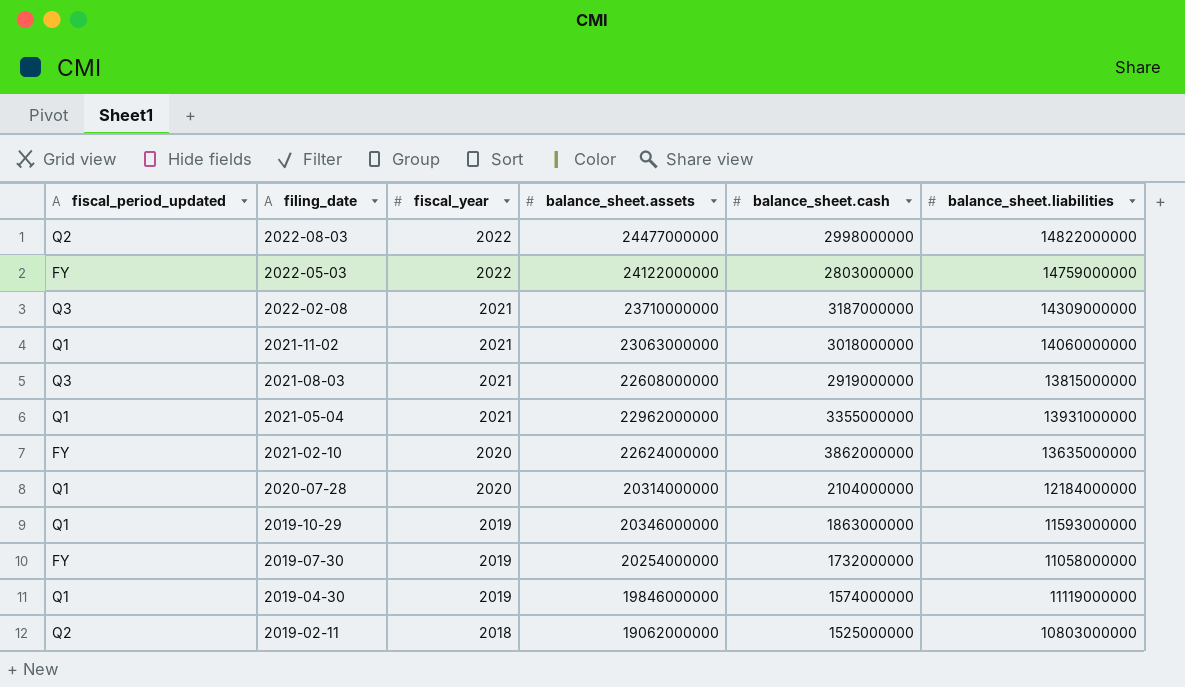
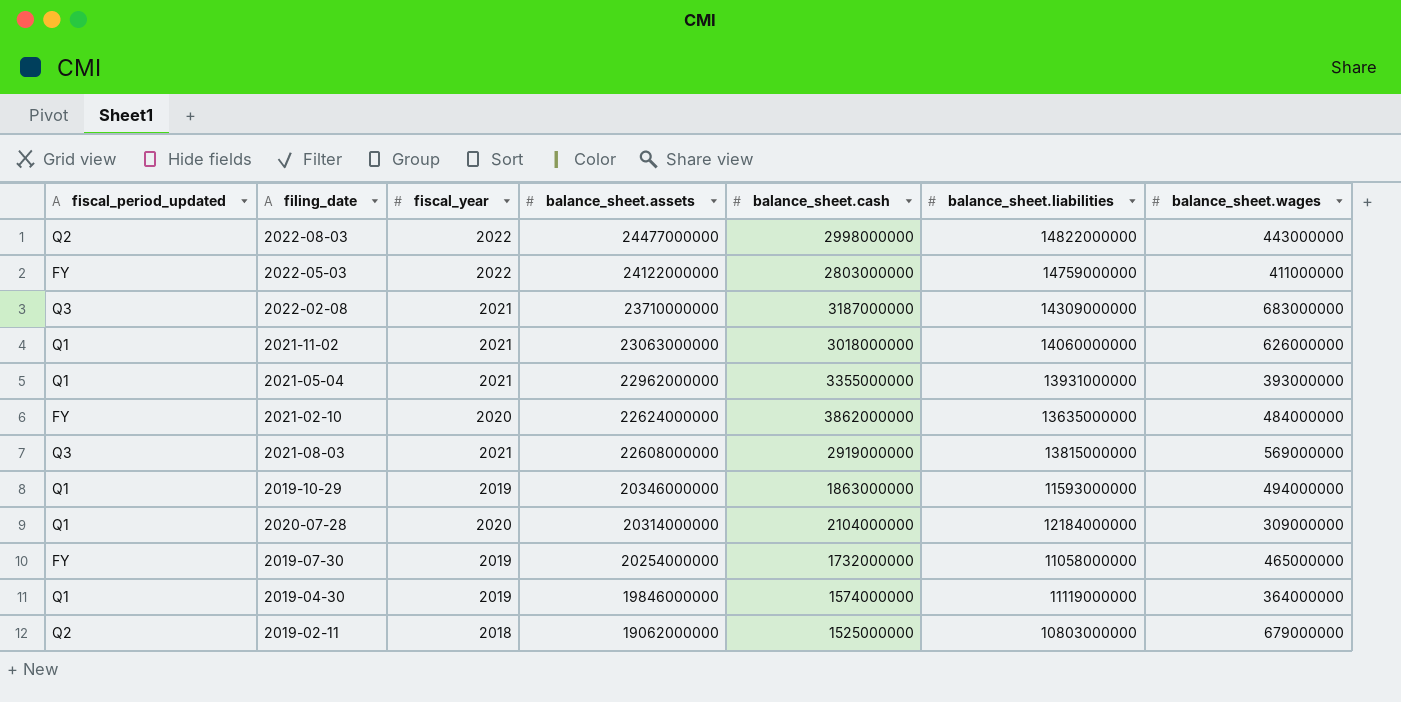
row order: filing_date descending -> balance_sheet.assets descending
column balance_sheet.wages | position: none -> 7

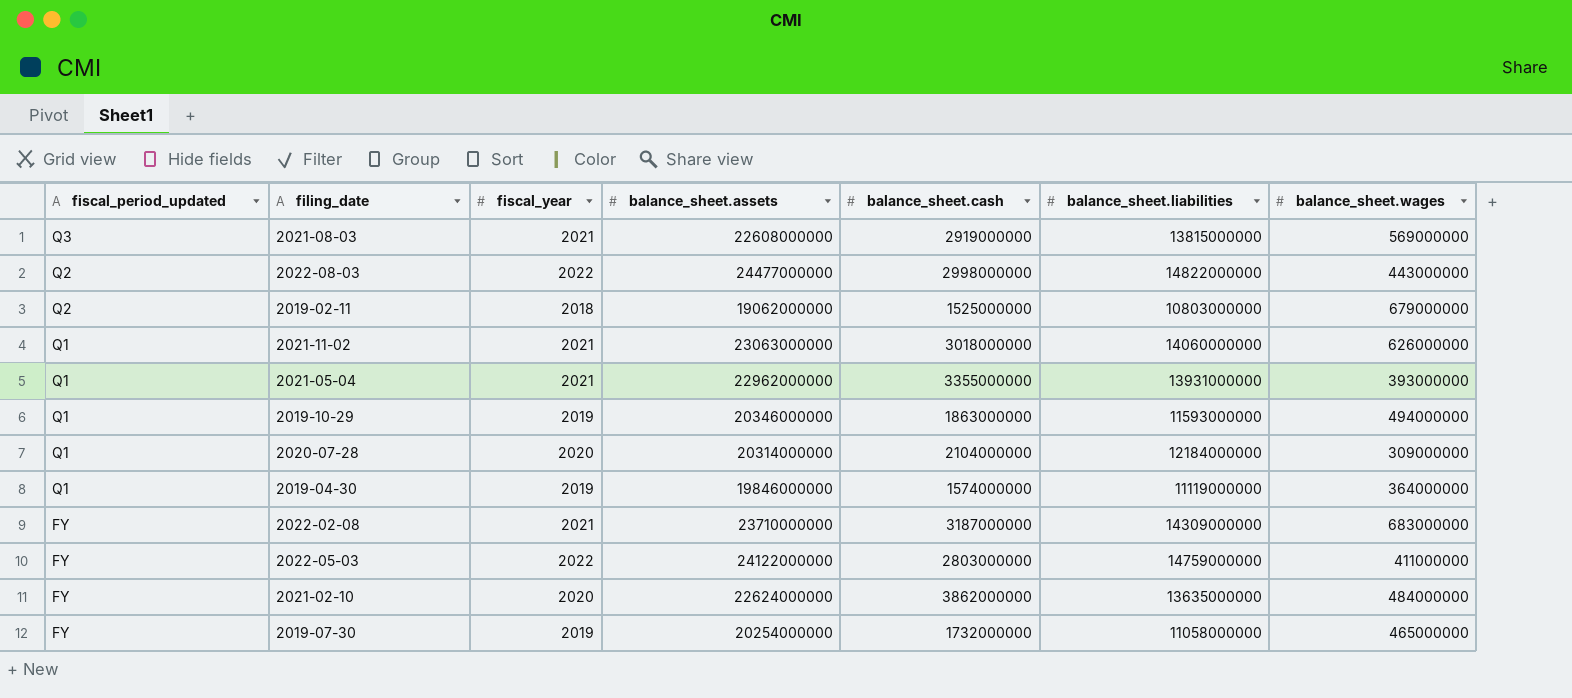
row order: balance_sheet.assets descending -> fiscal_period_updated descending
2022-02-08 | fiscal_period_updated: Q3 -> FY

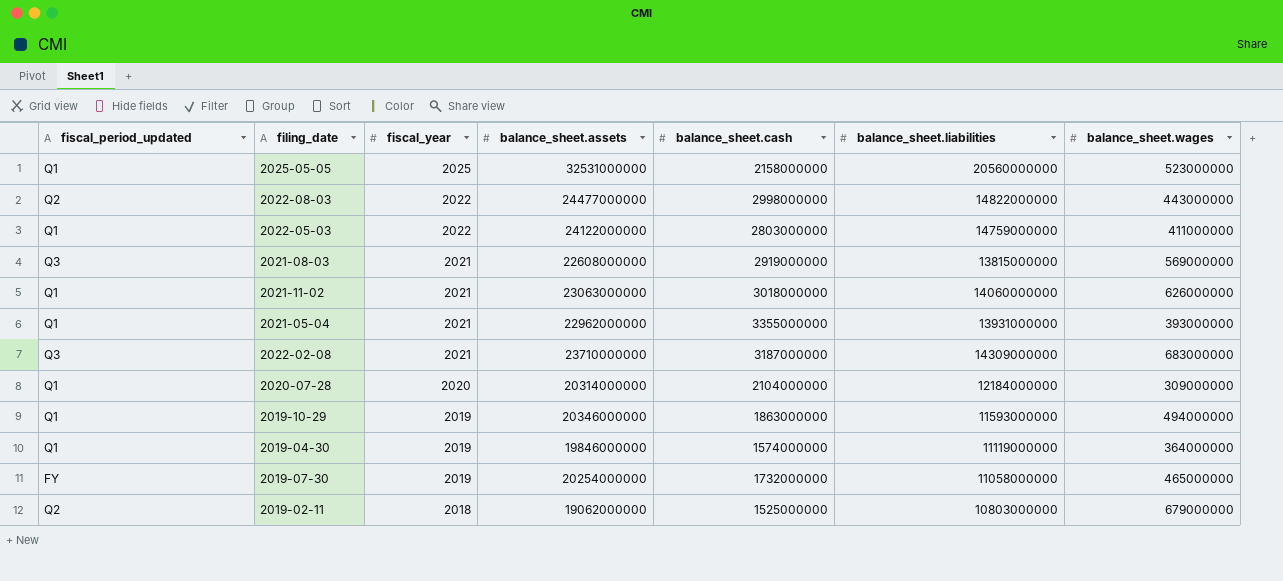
row order: fiscal_period_updated descending -> fiscal_year descending
row 2021-02-10: FY | 2020 | 22624000000 | 3862000000 | 13635000000 | 484000000 -> none
row 2025-05-05: none -> Q1 | 2025 | 32531000000 | 2158000000 | 20560000000 | 523000000
2022-05-03 | fiscal_period_updated: FY -> Q1
2022-02-08 | fiscal_period_updated: FY -> Q3

